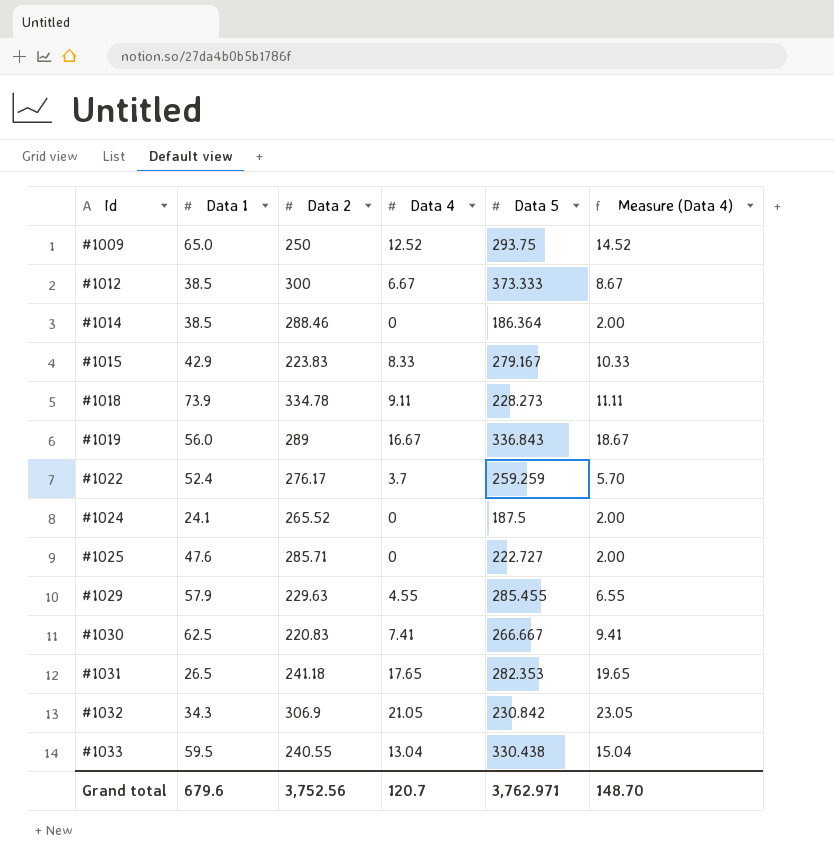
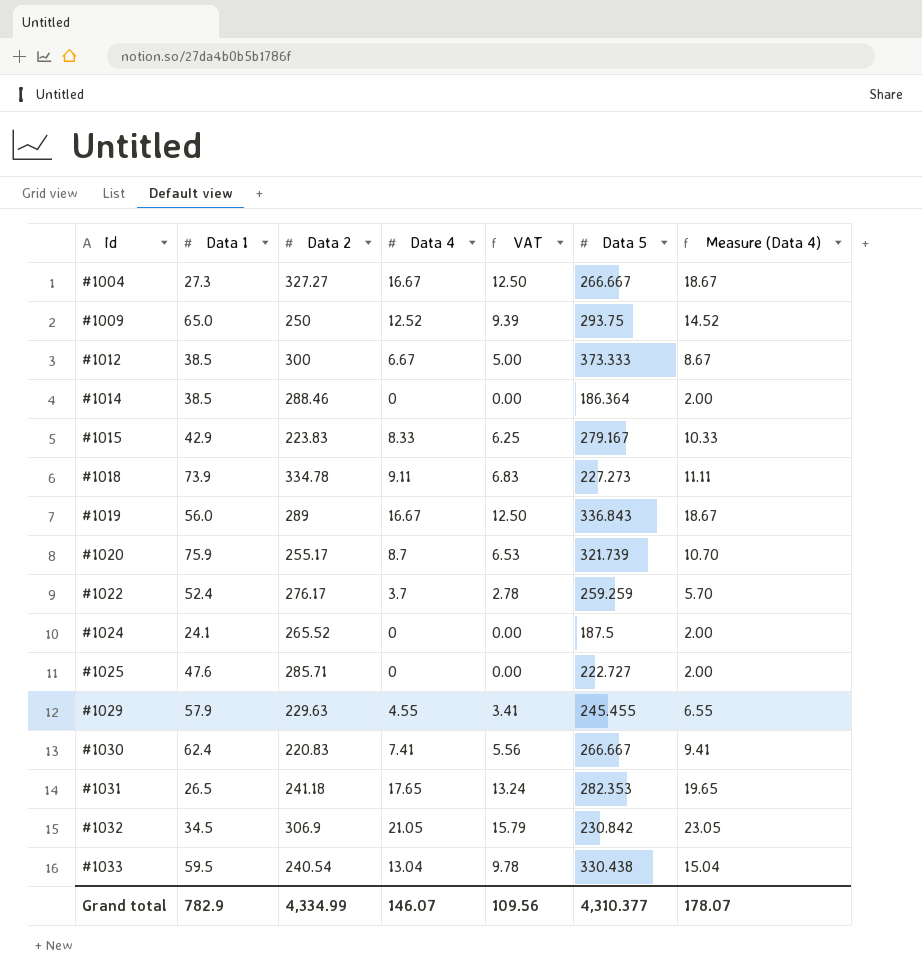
column VAT | formula: none -> [Data 4] * 0.75
row #1004: none -> 27.3 | 327.27 | 16.67 | 12.50 | 266.667 | 18.67
#1018 | Data 5: 228.273 -> 227.273
row #1020: none -> 75.9 | 255.17 | 8.7 | 6.53 | 321.739 | 10.70
#1029 | Data 5: 285.455 -> 245.455
#1030 | Data 1: 62.5 -> 62.4
#1032 | Data 1: 34.3 -> 34.5
#1033 | Data 2: 240.55 -> 240.54
Grand total | Data 1: 679.6 -> 782.9
Grand total | Data 2: 3,752.56 -> 4,334.99
Grand total | Data 4: 120.7 -> 146.07
Grand total | Data 5: 3,762.971 -> 4,310.377
Grand total | Measure (Data 4): 148.70 -> 178.07

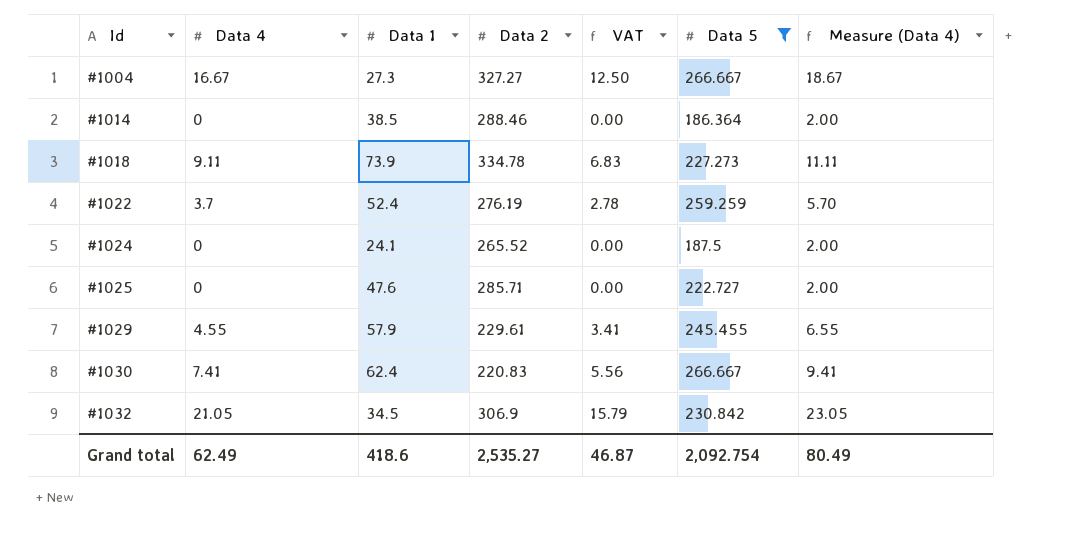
filter: none -> Data 5 <= 266.667
column Data 4 | position: 4 -> 2
#1022 | Data 2: 276.17 -> 276.19
#1029 | Data 2: 229.63 -> 229.61
Grand total | Data 4: 146.07 -> 62.49
Grand total | Data 1: 782.9 -> 418.6
Grand total | Data 2: 4,334.99 -> 2,535.27
Grand total | VAT: 109.56 -> 46.87
Grand total | Data 5: 4,310.377 -> 2,092.754
Grand total | Measure (Data 4): 178.07 -> 80.49

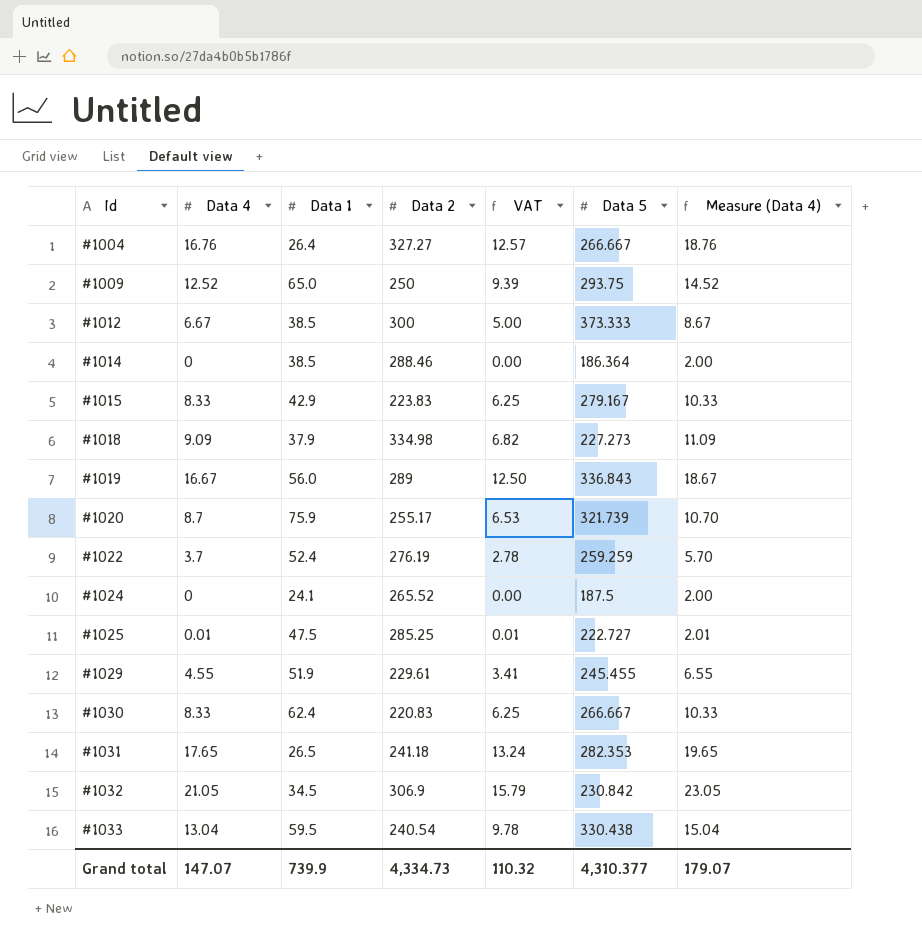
filter: Data 5 <= 266.667 -> none
#1004 | Data 4: 16.67 -> 16.76
#1004 | Data 1: 27.3 -> 26.4
#1004 | VAT: 12.50 -> 12.57
#1004 | Measure (Data 4): 18.67 -> 18.76
#1018 | Data 4: 9.11 -> 9.09
#1018 | Data 1: 73.9 -> 37.9
#1018 | Data 2: 334.78 -> 334.98
#1018 | VAT: 6.83 -> 6.82
#1018 | Measure (Data 4): 11.11 -> 11.09
#1025 | Data 4: 0 -> 0.01
#1025 | Data 1: 47.6 -> 47.5
#1025 | Data 2: 285.71 -> 285.25
#1025 | VAT: 0.00 -> 0.01
#1025 | Measure (Data 4): 2.00 -> 2.01
#1029 | Data 1: 57.9 -> 51.9
#1030 | Data 4: 7.41 -> 8.33
#1030 | VAT: 5.56 -> 6.25
#1030 | Measure (Data 4): 9.41 -> 10.33
Grand total | Data 4: 62.49 -> 147.07
Grand total | Data 1: 418.6 -> 739.9
Grand total | Data 2: 2,535.27 -> 4,334.73
Grand total | VAT: 46.87 -> 110.32
Grand total | Data 5: 2,092.754 -> 4,310.377
Grand total | Measure (Data 4): 80.49 -> 179.07

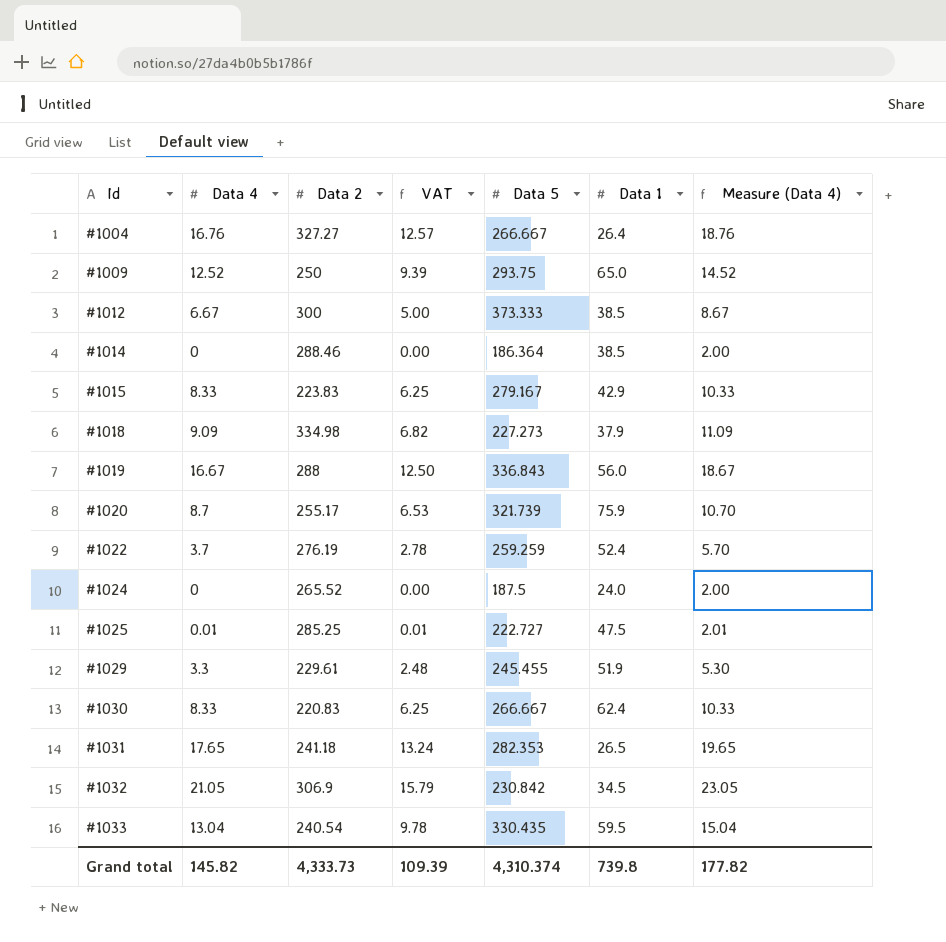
column Data 1 | position: 3 -> 6
#1019 | Data 2: 289 -> 288
#1024 | Data 1: 24.1 -> 24.0
#1029 | Data 4: 4.55 -> 3.3
#1029 | VAT: 3.41 -> 2.48
#1029 | Measure (Data 4): 6.55 -> 5.30
#1033 | Data 5: 330.438 -> 330.435
Grand total | Data 4: 147.07 -> 145.82
Grand total | Data 2: 4,334.73 -> 4,333.73
Grand total | VAT: 110.32 -> 109.39
Grand total | Data 5: 4,310.377 -> 4,310.374
Grand total | Data 1: 739.9 -> 739.8
Grand total | Measure (Data 4): 179.07 -> 177.82

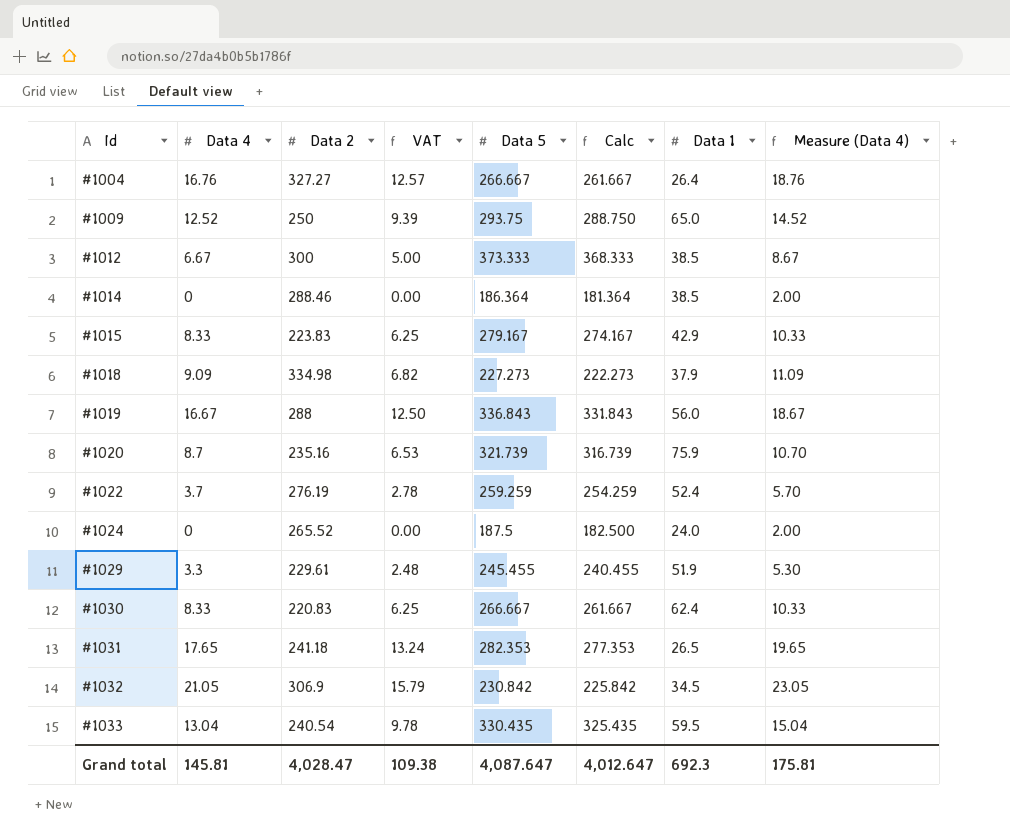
column Calc | formula: none -> [Data 5] - 5
row #1025: 0.01 | 285.25 | 0.01 | 222.727 | 47.5 | 2.01 -> none
#1020 | Data 2: 255.17 -> 235.16
Grand total | Data 4: 145.82 -> 145.81
Grand total | Data 2: 4,333.73 -> 4,028.47
Grand total | VAT: 109.39 -> 109.38
Grand total | Data 5: 4,310.374 -> 4,087.647
Grand total | Data 1: 739.8 -> 692.3
Grand total | Measure (Data 4): 177.82 -> 175.81

